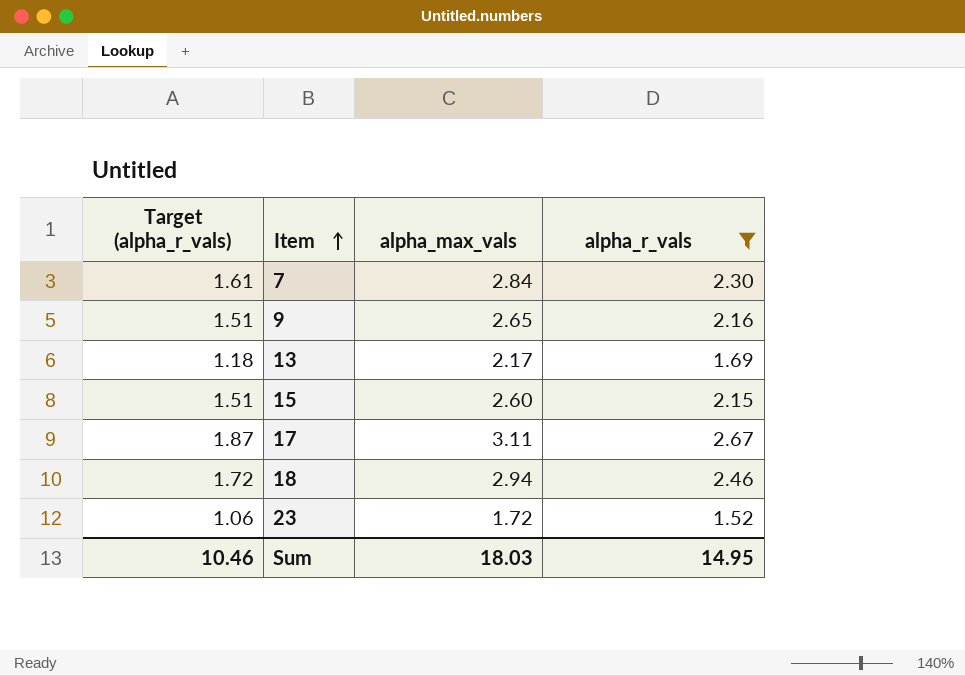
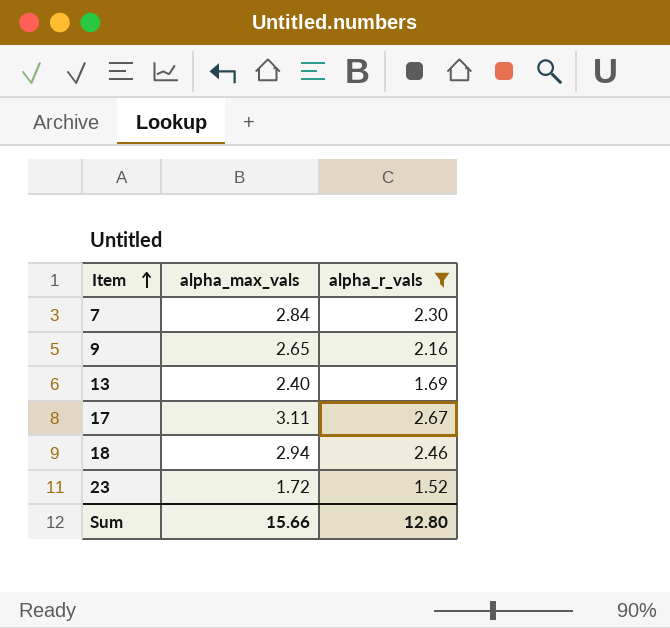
column Target (alpha_r_vals) | formula: [alpha_r_vals] * 0.7 -> none
row 15: 1.51 | 2.60 | 2.15 -> none
13 | alpha_max_vals: 2.17 -> 2.40
Sum | alpha_max_vals: 18.03 -> 15.66
Sum | alpha_r_vals: 14.95 -> 12.80

